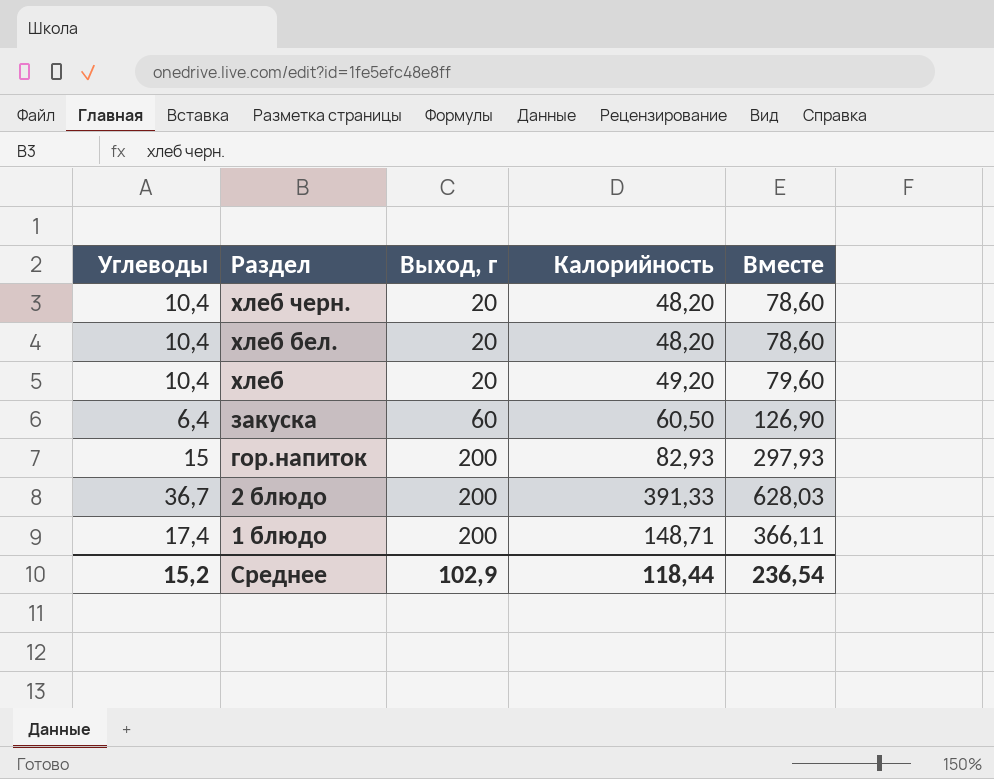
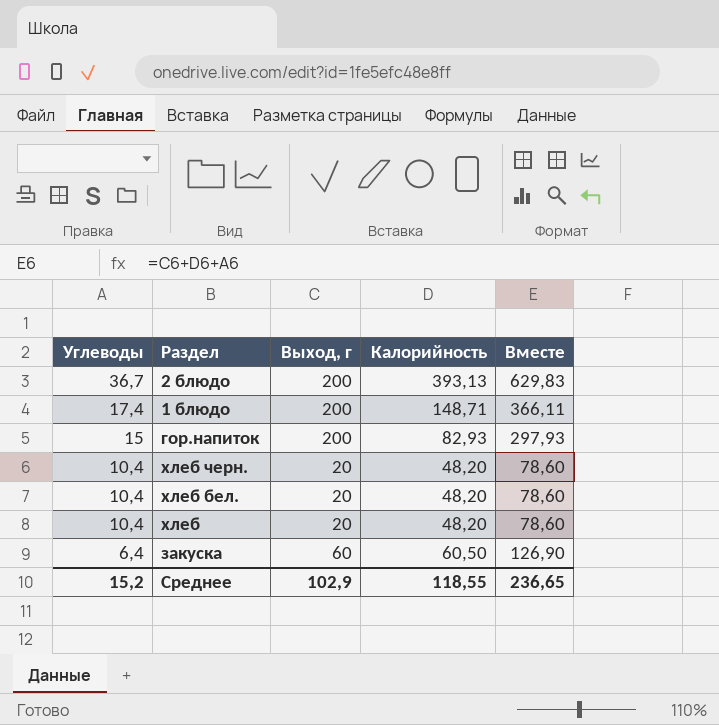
row order: Раздел descending -> Углеводы descending
2 блюдо | Калорийность: 391,33 -> 393,13
2 блюдо | Вместе: 628,03 -> 629,83
хлеб | Калорийность: 49,20 -> 48,20
хлеб | Вместе: 79,60 -> 78,60
Среднее | Калорийность: 118,44 -> 118,55
Среднее | Вместе: 236,54 -> 236,65

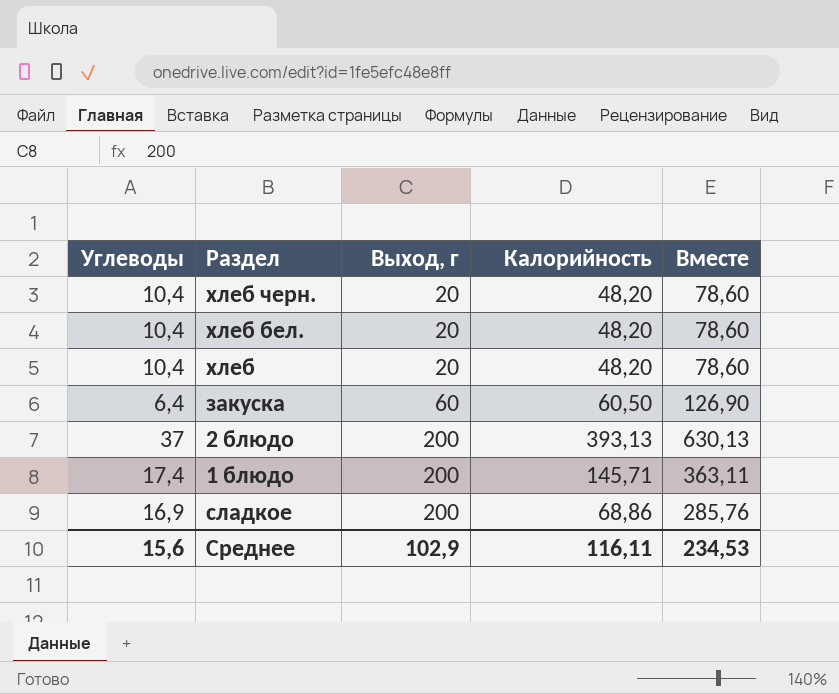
row order: Углеводы descending -> Выход, г ascending
row гор.напиток: 15 | 200 | 82,93 | 297,93 -> none
2 блюдо | Углеводы: 36,7 -> 37
2 блюдо | Вместе: 629,83 -> 630,13
1 блюдо | Калорийность: 148,71 -> 145,71
1 блюдо | Вместе: 366,11 -> 363,11
row сладкое: none -> 16,9 | 200 | 68,86 | 285,76
Среднее | Углеводы: 15,2 -> 15,6
Среднее | Калорийность: 118,55 -> 116,11
Среднее | Вместе: 236,65 -> 234,53

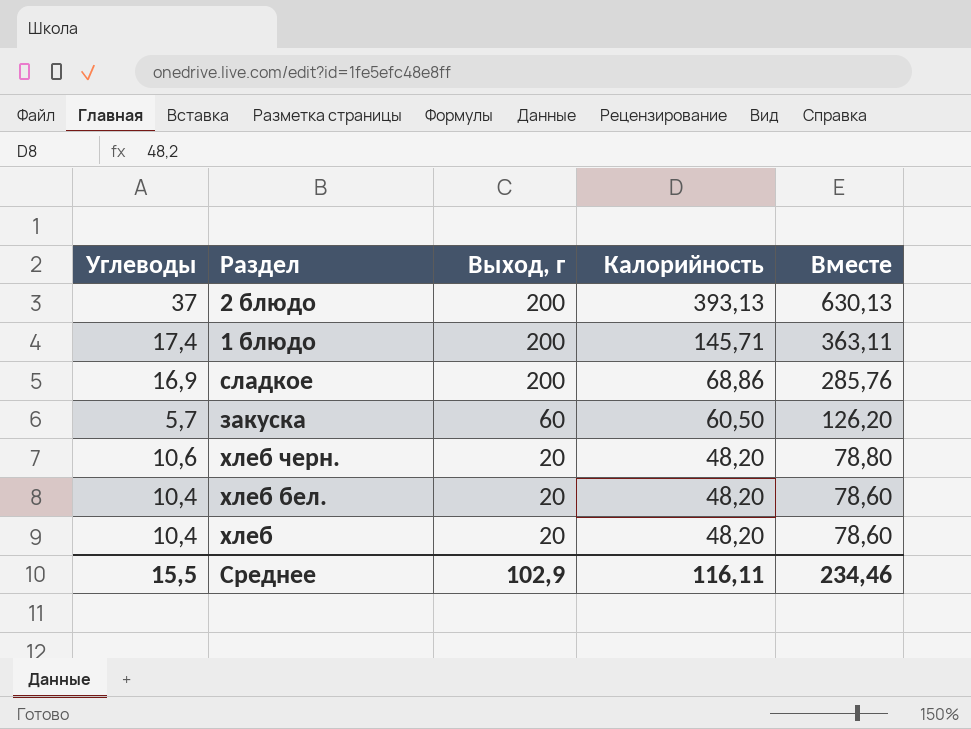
row order: Выход, г ascending -> Выход, г descending
закуска | Углеводы: 6,4 -> 5,7
закуска | Вместе: 126,90 -> 126,20
хлеб черн. | Углеводы: 10,4 -> 10,6
хлеб черн. | Вместе: 78,60 -> 78,80
Среднее | Углеводы: 15,6 -> 15,5
Среднее | Вместе: 234,53 -> 234,46

